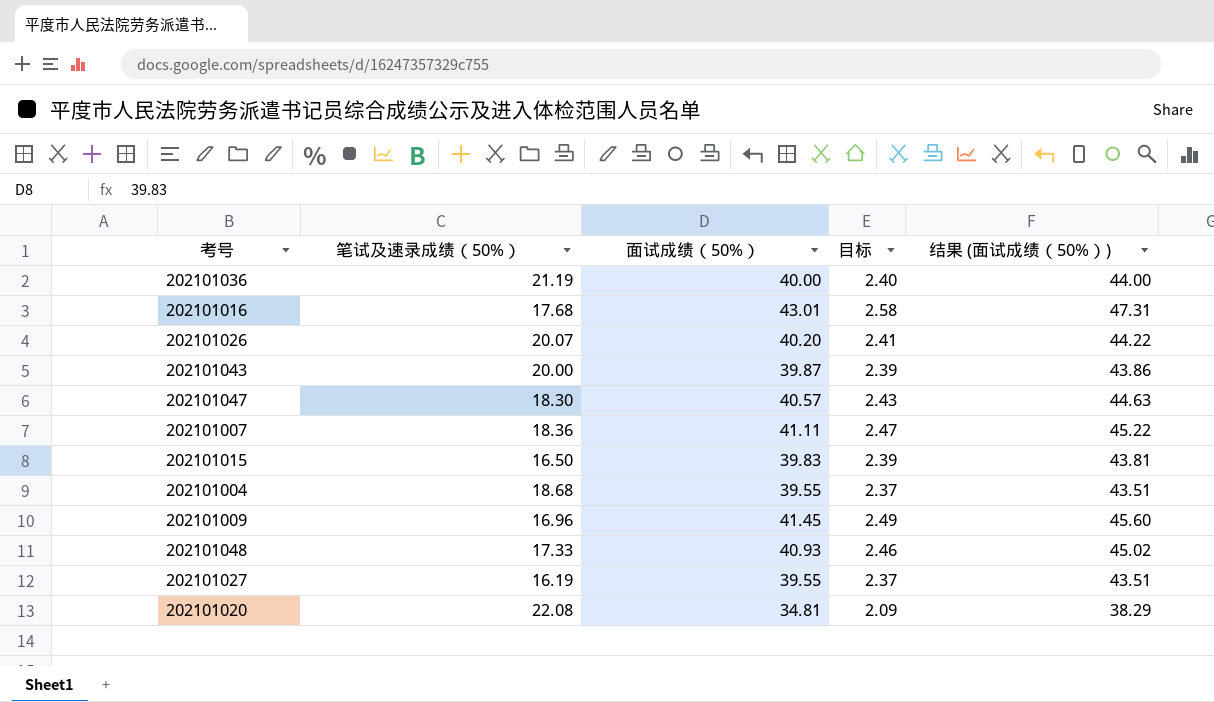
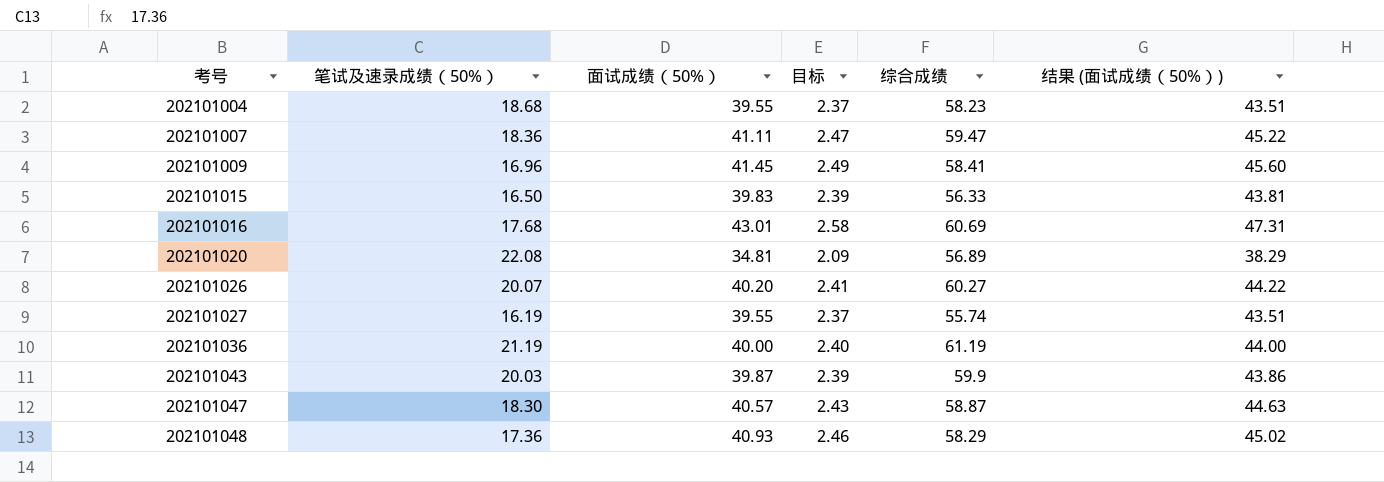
row order: none -> 考号 ascending
column 综合成绩 | formula: none -> [笔试及速录成绩（50%）] + [面试成绩（50%）]
202101043 | 笔试及速录成绩（50%）: 20.00 -> 20.03
202101048 | 笔试及速录成绩（50%）: 17.33 -> 17.36

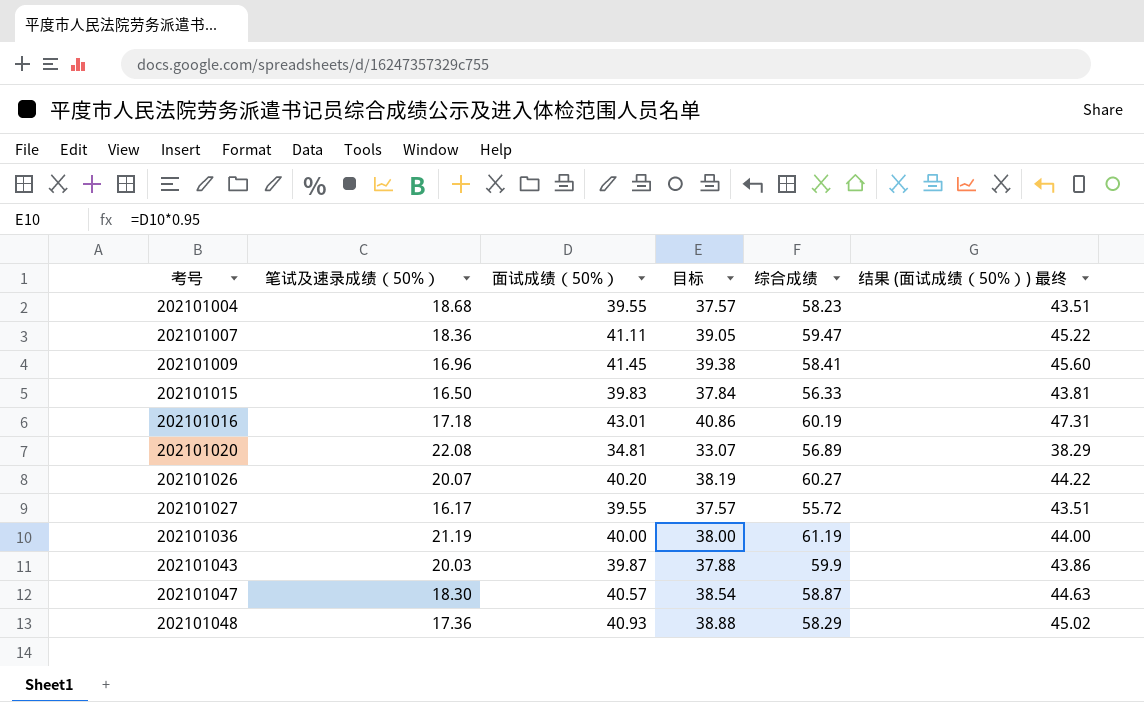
column 目标 | formula: [面试成绩（50%）] * 0.06 -> [面试成绩（50%）] * 0.95
column name: 结果 (面试成绩（50%）) -> 结果 (面试成绩（50%）) 最终
202101016 | 笔试及速录成绩（50%）: 17.68 -> 17.18
202101016 | 综合成绩: 60.69 -> 60.19
202101027 | 笔试及速录成绩（50%）: 16.19 -> 16.17
202101027 | 综合成绩: 55.74 -> 55.72

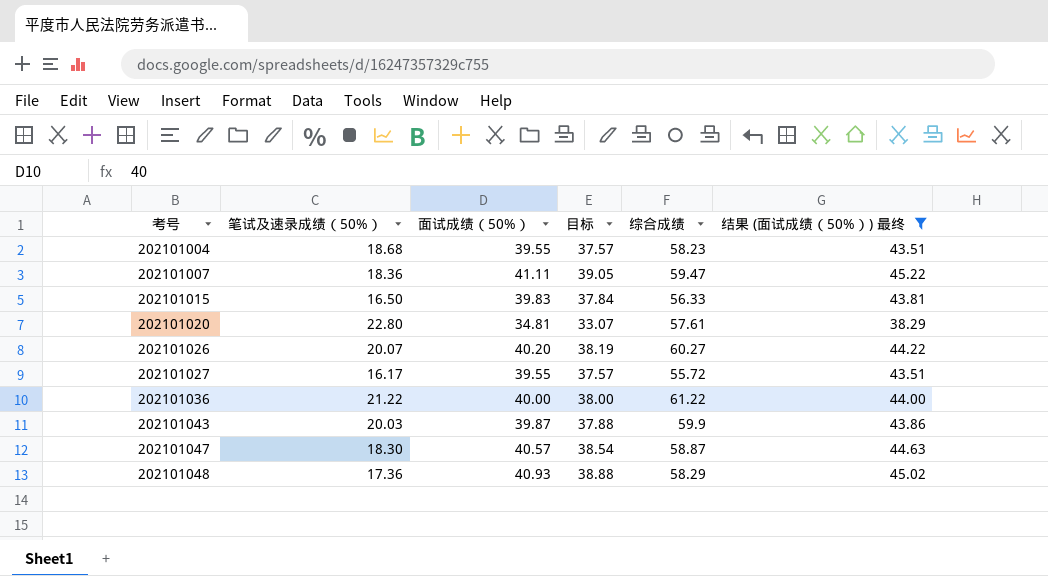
filter: none -> 结果 (面试成绩（50%）) 最终 <= 45.22
202101020 | 笔试及速录成绩（50%）: 22.08 -> 22.80
202101020 | 综合成绩: 56.89 -> 57.61
202101036 | 笔试及速录成绩（50%）: 21.19 -> 21.22
202101036 | 综合成绩: 61.19 -> 61.22

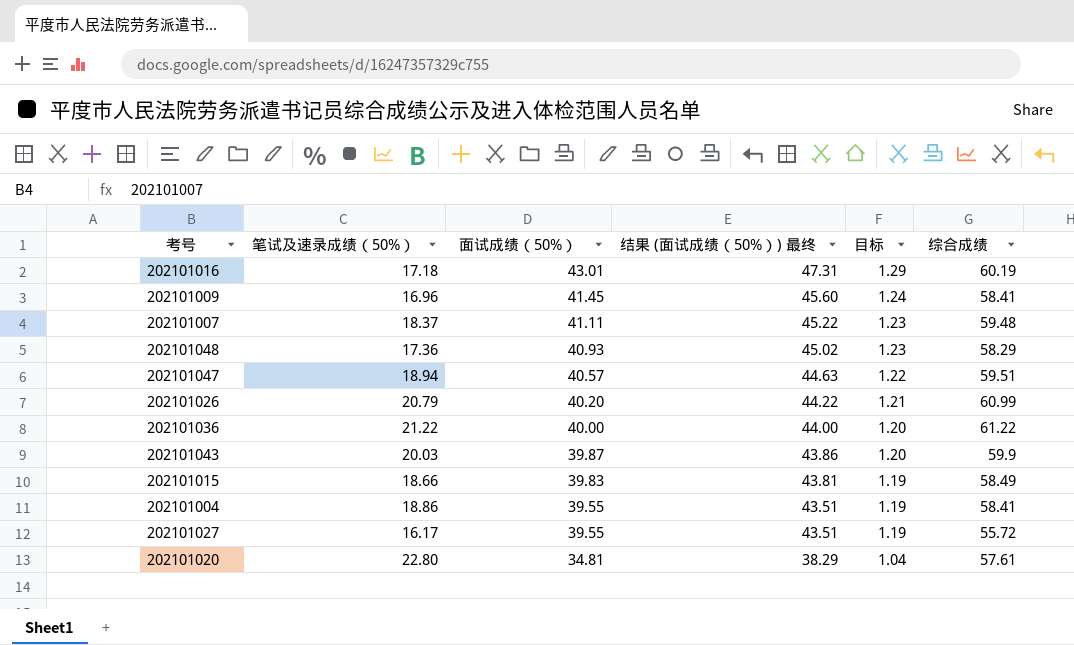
filter: 结果 (面试成绩（50%）) 最终 <= 45.22 -> none
row order: 考号 ascending -> 面试成绩（50%） descending
column 结果 (面试成绩（50%）) 最终 | position: 6 -> 4
column 目标 | formula: [面试成绩（50%）] * 0.95 -> [面试成绩（50%）] * 0.03
202101007 | 笔试及速录成绩（50%）: 18.36 -> 18.37
202101007 | 综合成绩: 59.47 -> 59.48
202101047 | 笔试及速录成绩（50%）: 18.30 -> 18.94
202101047 | 综合成绩: 58.87 -> 59.51
202101026 | 笔试及速录成绩（50%）: 20.07 -> 20.79
202101026 | 综合成绩: 60.27 -> 60.99
202101015 | 笔试及速录成绩（50%）: 16.50 -> 18.66
202101015 | 综合成绩: 56.33 -> 58.49
202101004 | 笔试及速录成绩（50%）: 18.68 -> 18.86
202101004 | 综合成绩: 58.23 -> 58.41

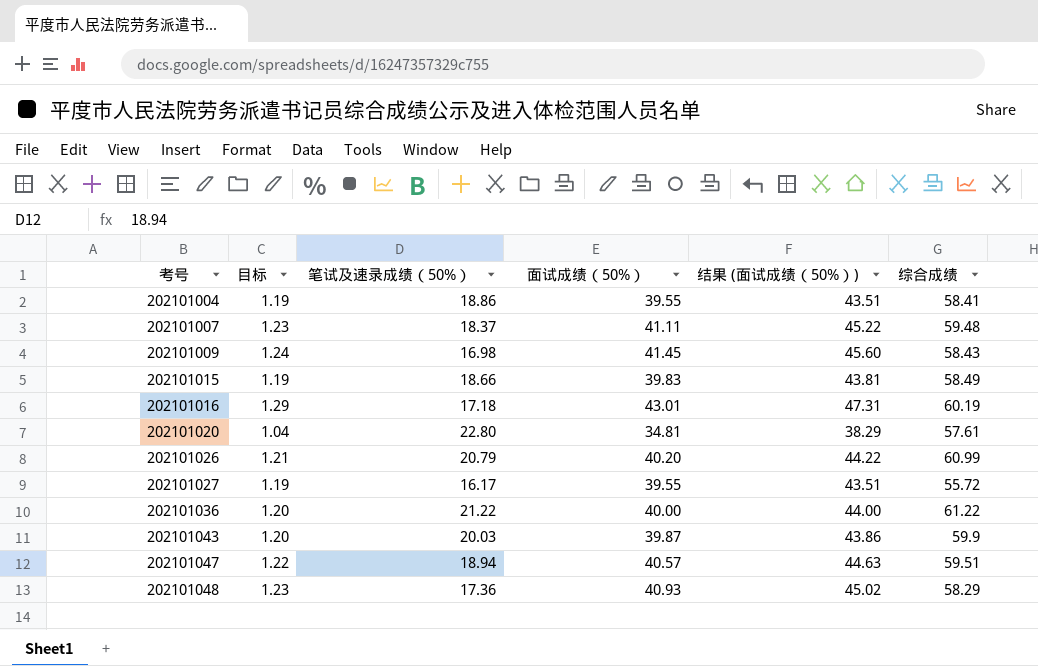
row order: 面试成绩（50%） descending -> 考号 ascending
column 目标 | position: 5 -> 2
column name: 结果 (面试成绩（50%）) 最终 -> 结果 (面试成绩（50%）)
202101009 | 笔试及速录成绩（50%）: 16.96 -> 16.98
202101009 | 综合成绩: 58.41 -> 58.43

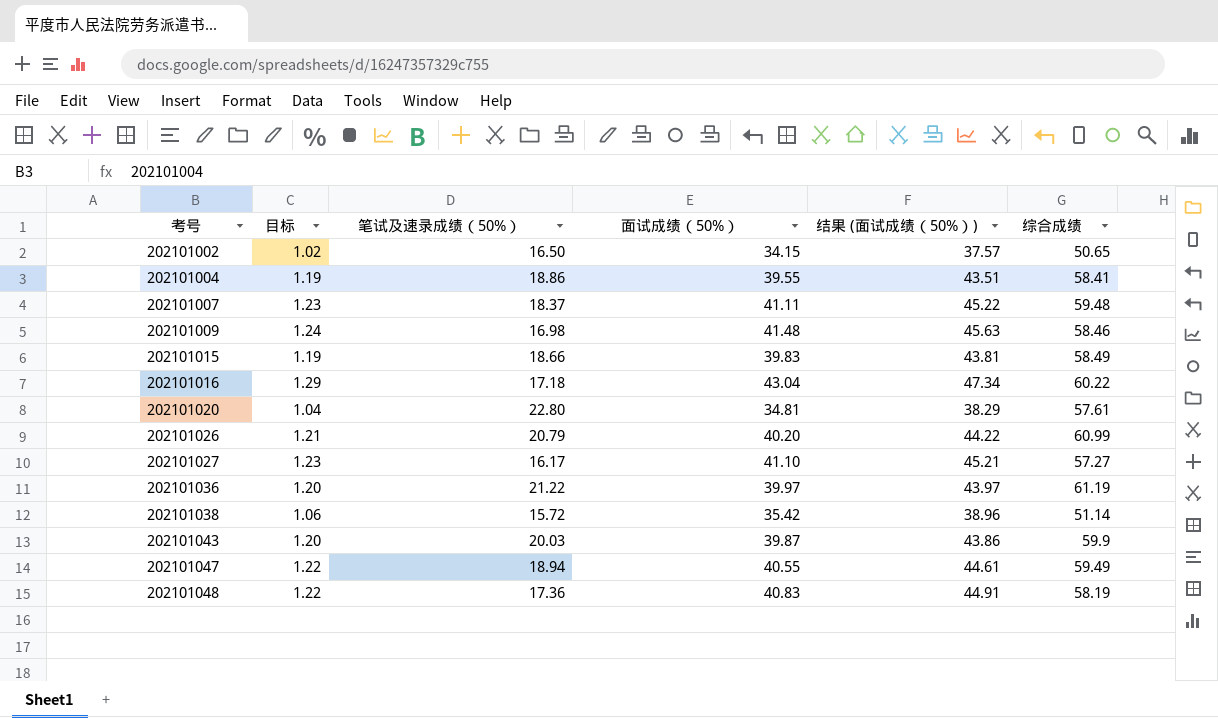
row 202101002: none -> 1.02 | 16.50 | 34.15 | 37.57 | 50.65
202101009 | 面试成绩（50%）: 41.45 -> 41.48
202101009 | 结果 (面试成绩（50%）): 45.60 -> 45.63
202101009 | 综合成绩: 58.43 -> 58.46
202101016 | 面试成绩（50%）: 43.01 -> 43.04
202101016 | 结果 (面试成绩（50%）): 47.31 -> 47.34
202101016 | 综合成绩: 60.19 -> 60.22
202101027 | 目标: 1.19 -> 1.23
202101027 | 面试成绩（50%）: 39.55 -> 41.10
202101027 | 结果 (面试成绩（50%）): 43.51 -> 45.21
202101027 | 综合成绩: 55.72 -> 57.27
202101036 | 面试成绩（50%）: 40.00 -> 39.97
202101036 | 结果 (面试成绩（50%）): 44.00 -> 43.97
202101036 | 综合成绩: 61.22 -> 61.19
row 202101038: none -> 1.06 | 15.72 | 35.42 | 38.96 | 51.14
202101047 | 面试成绩（50%）: 40.57 -> 40.55
202101047 | 结果 (面试成绩（50%）): 44.63 -> 44.61
202101047 | 综合成绩: 59.51 -> 59.49
202101048 | 目标: 1.23 -> 1.22
202101048 | 面试成绩（50%）: 40.93 -> 40.83
202101048 | 结果 (面试成绩（50%）): 45.02 -> 44.91
202101048 | 综合成绩: 58.29 -> 58.19

